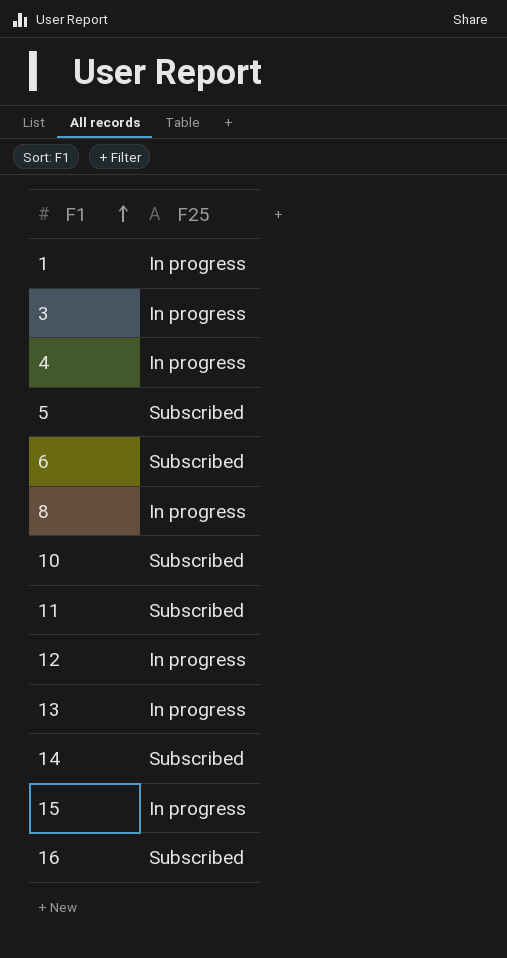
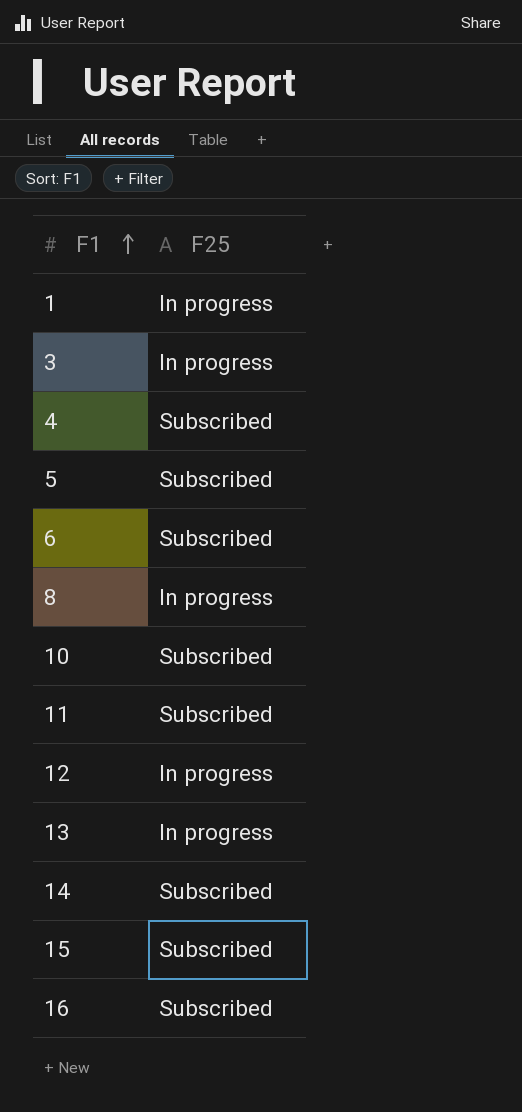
4 | F25: In progress -> Subscribed
15 | F25: In progress -> Subscribed

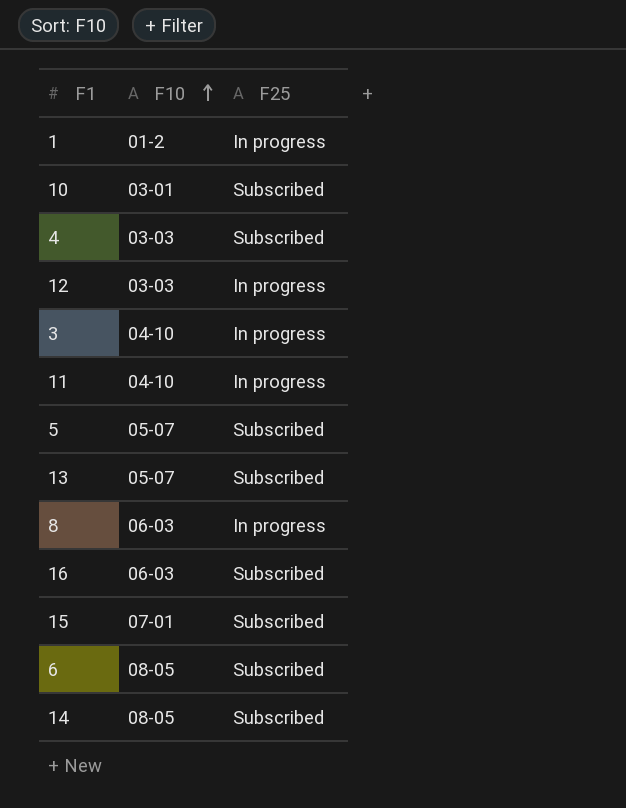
row order: F1 ascending -> F10 ascending
column F10 | position: none -> 2
11 | F25: Subscribed -> In progress
13 | F25: In progress -> Subscribed

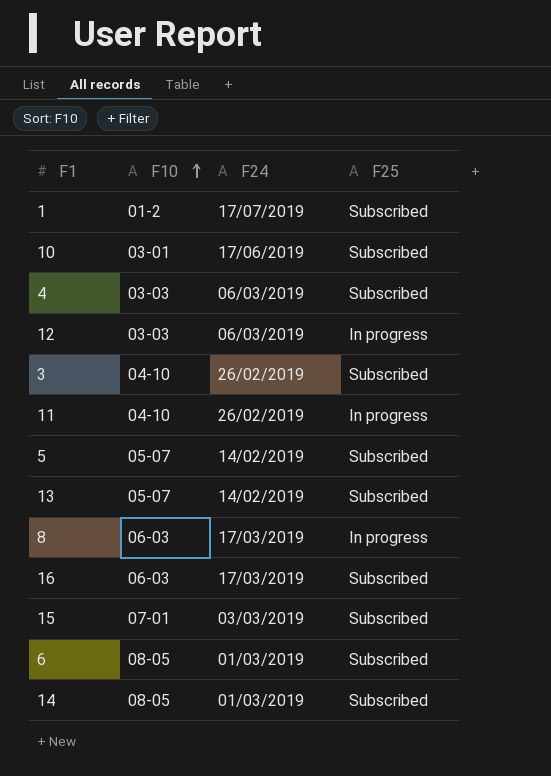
column F24 | position: none -> 3
1 | F25: In progress -> Subscribed
3 | F25: In progress -> Subscribed

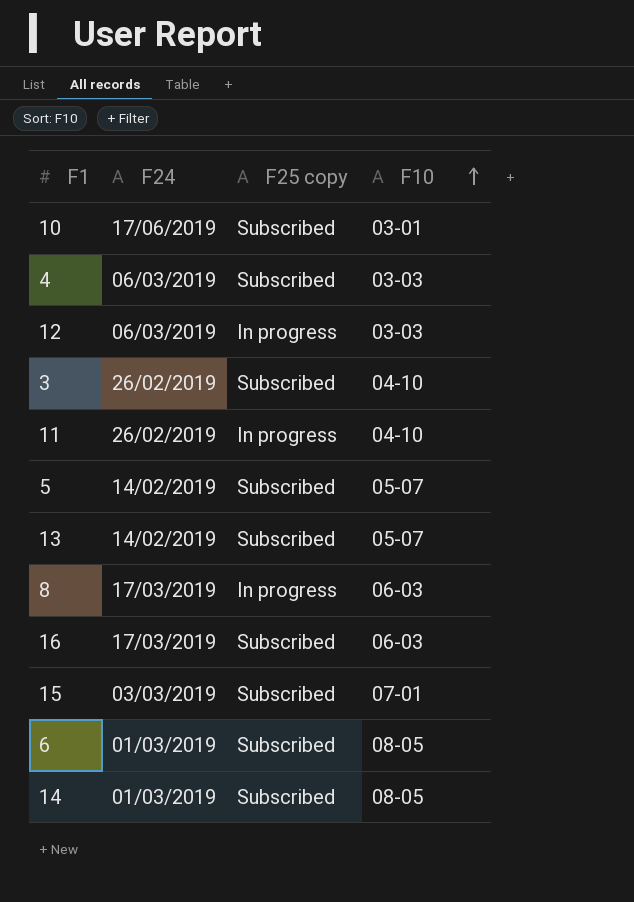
column name: F25 -> F25 copy
column F10 | position: 2 -> 4
row 1: 01-2 | 17/07/2019 | Subscribed -> none

